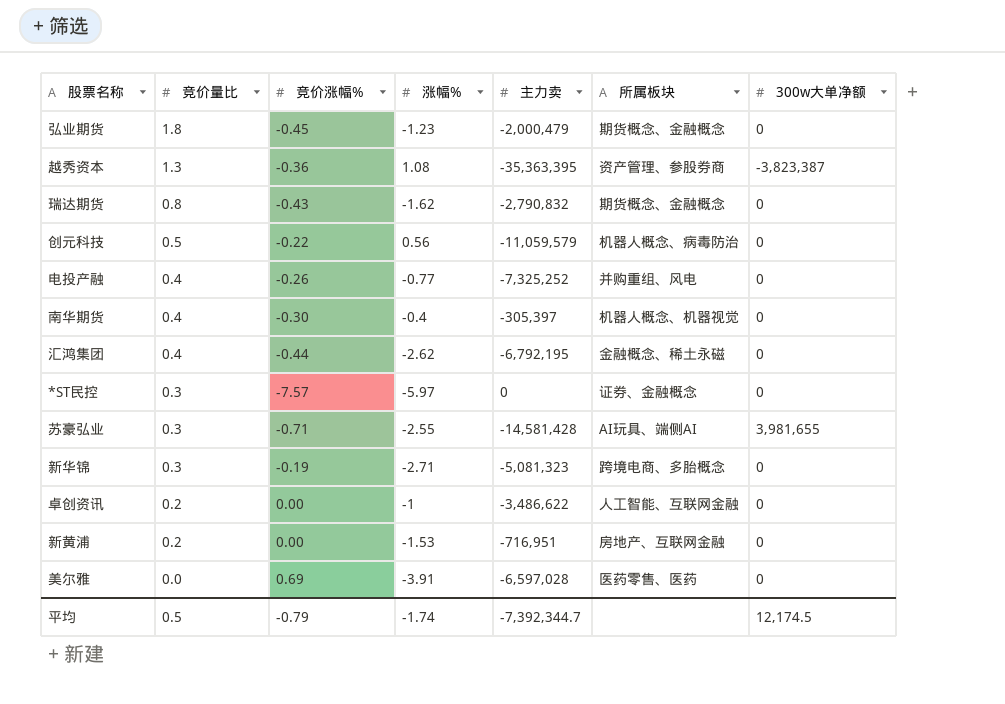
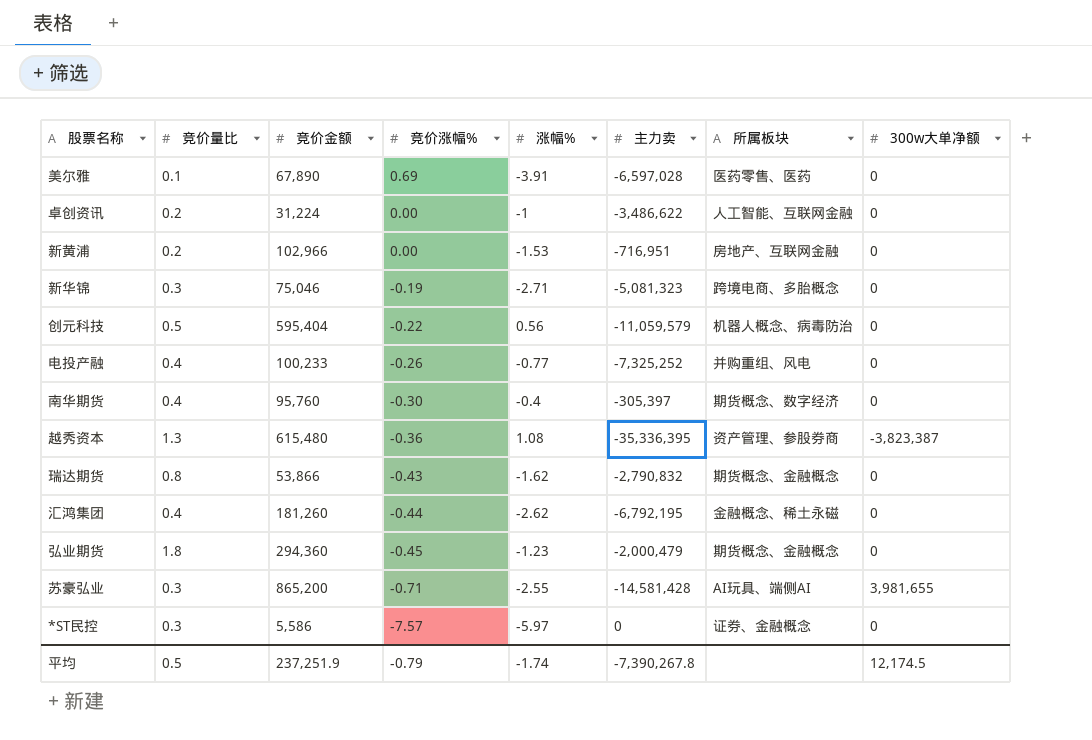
row order: 竞价量比 descending -> 竞价涨幅% descending
column 竞价金额 | position: none -> 3
美尔雅 | 竞价量比: 0.0 -> 0.1
南华期货 | 所属板块: 机器人概念、机器视觉 -> 期货概念、数字经济
越秀资本 | 主力卖: -35,363,395 -> -35,336,395
平均 | 主力卖: -7,392,344.7 -> -7,390,267.8

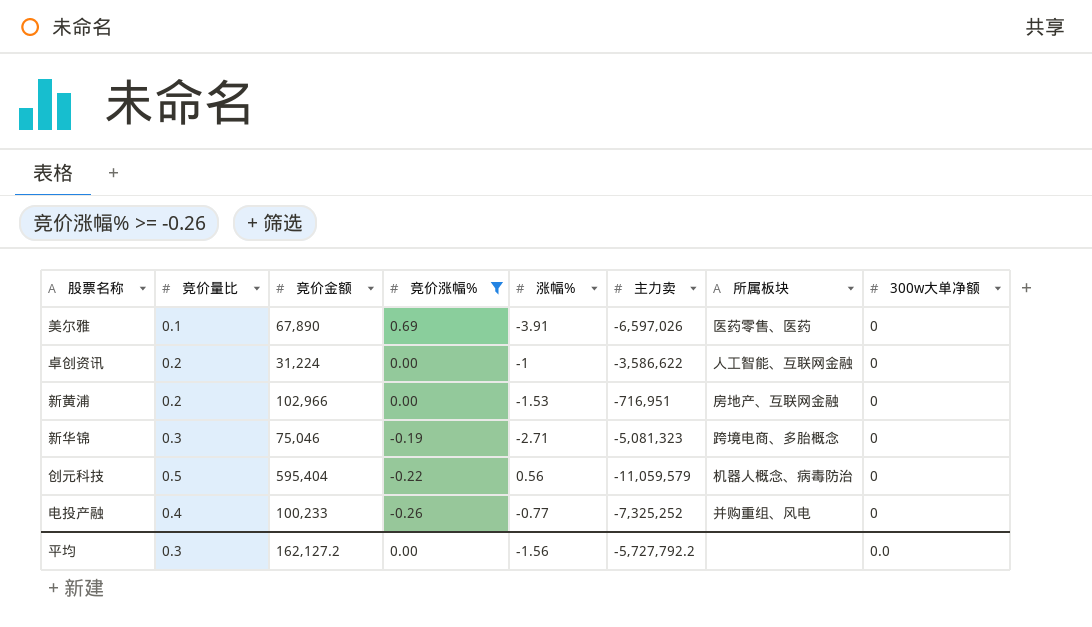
filter: none -> 竞价涨幅% >= -0.26
美尔雅 | 主力卖: -6,597,028 -> -6,597,026
卓创资讯 | 主力卖: -3,486,622 -> -3,586,622
平均 | 竞价量比: 0.5 -> 0.3
平均 | 竞价金额: 237,251.9 -> 162,127.2
平均 | 竞价涨幅%: -0.79 -> 0.00
平均 | 涨幅%: -1.74 -> -1.56
平均 | 主力卖: -7,390,267.8 -> -5,727,792.2
平均 | 300w大单净额: 12,174.5 -> 0.0

